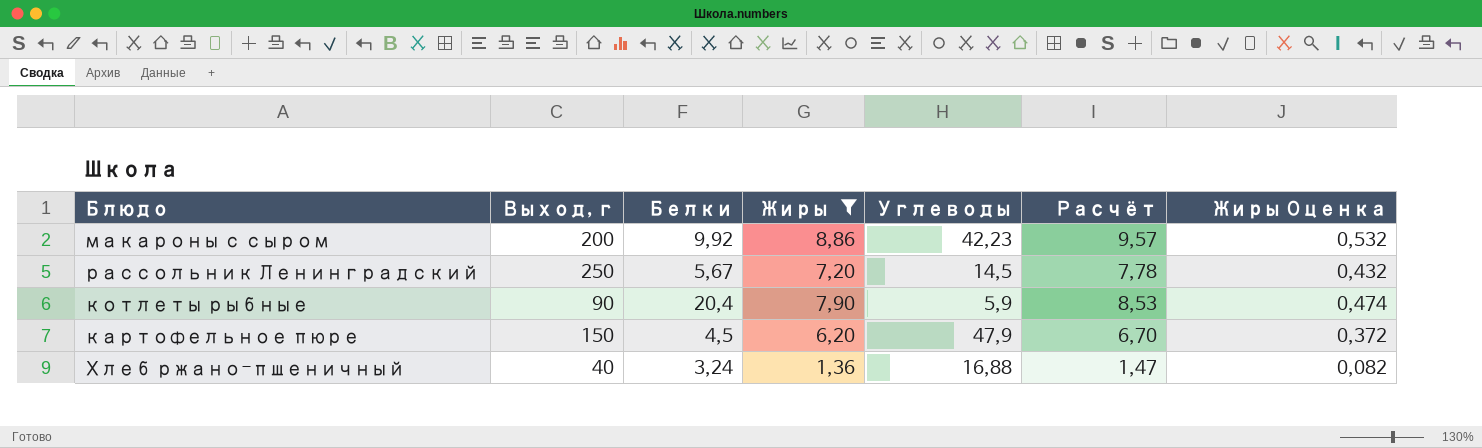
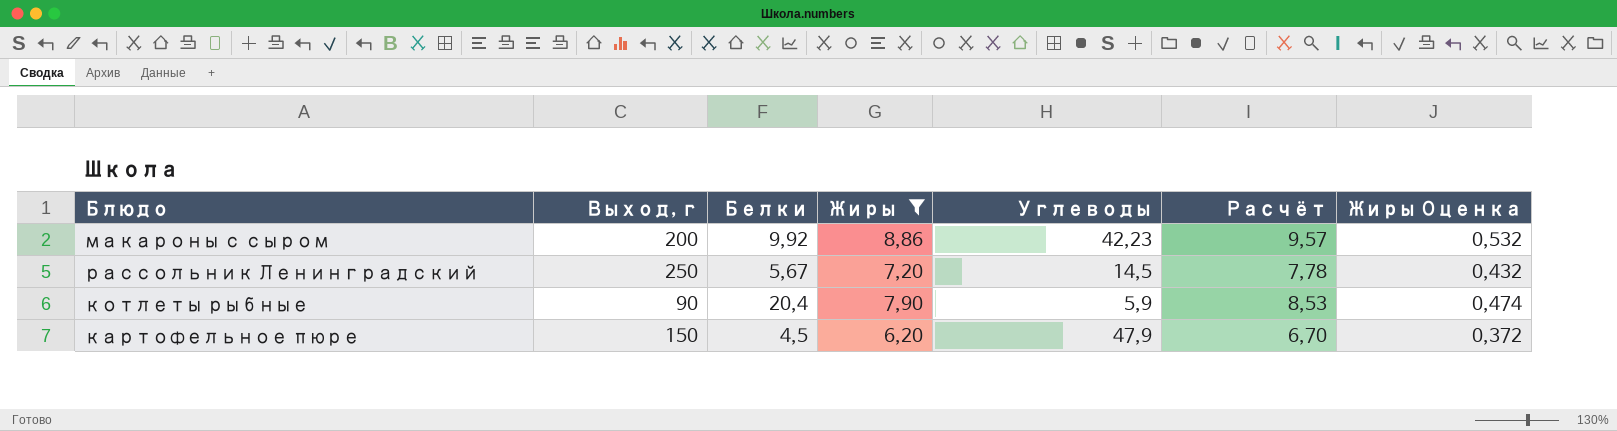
row Хлеб ржано-пшеничный: 40 | 3,24 | 1,36 | 16,88 | 1,47 | 0,082 -> none

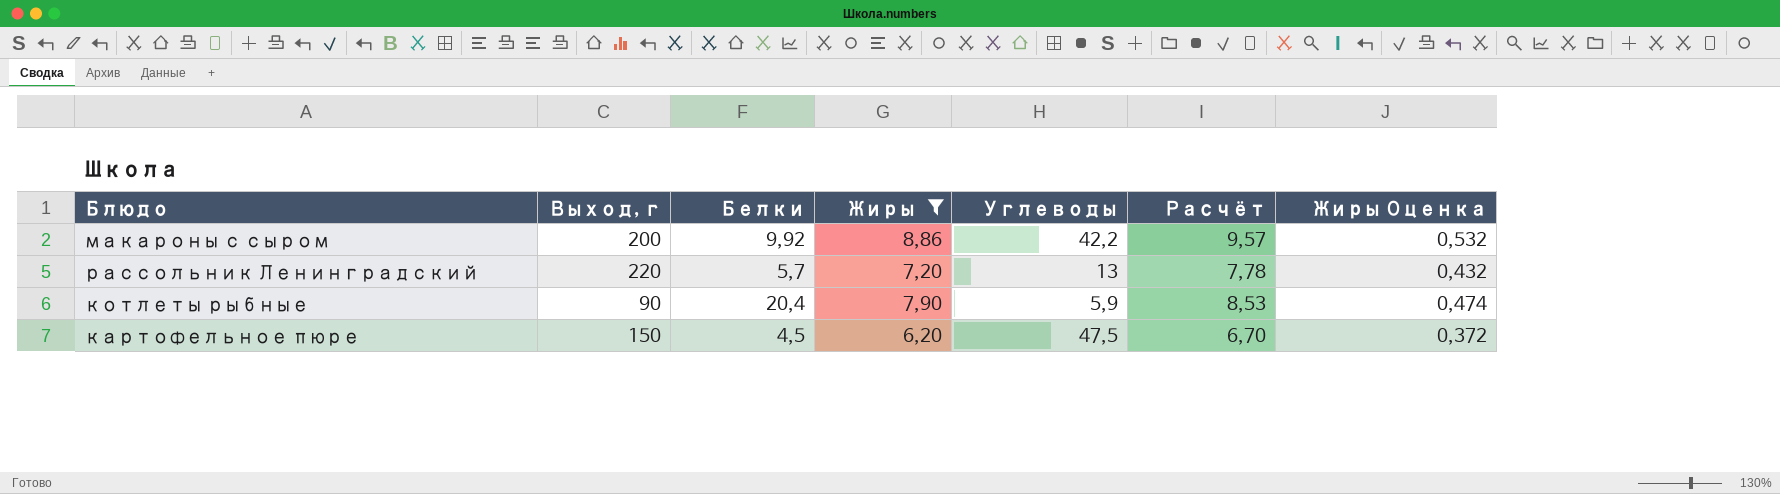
макароны с сыром | Углеводы: 42,23 -> 42,2
рассольник Ленинградский | Выход, г: 250 -> 220
рассольник Ленинградский | Белки: 5,67 -> 5,7
рассольник Ленинградский | Углеводы: 14,5 -> 13
картофельное пюре | Углеводы: 47,9 -> 47,5

